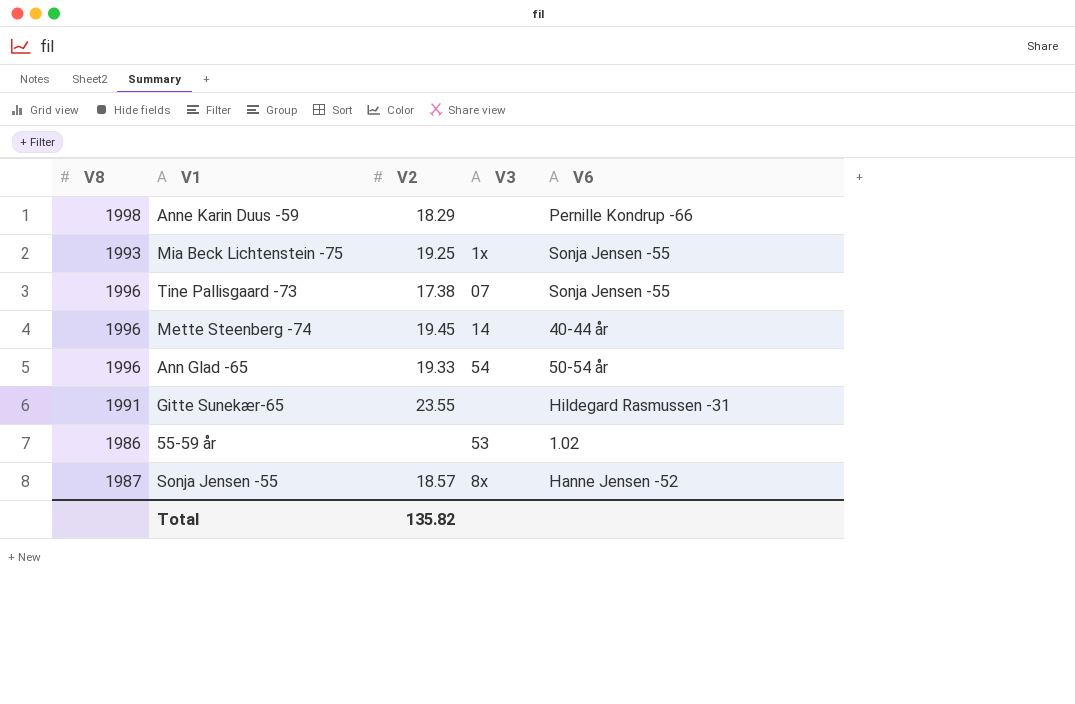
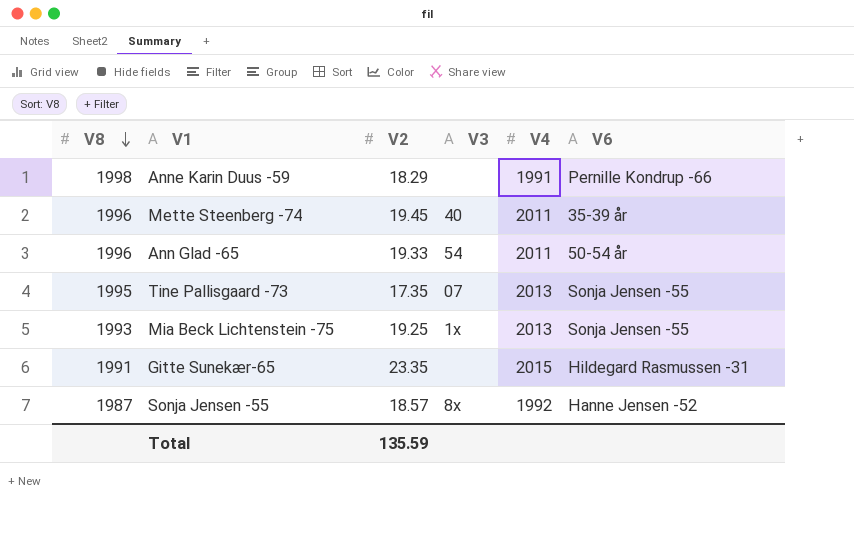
row order: none -> V8 descending
column V4 | position: none -> 5
row 55-59 år: 1986 | none | 53 | 1.02 -> none
Mette Steenberg -74 | V3: 14 -> 40
Mette Steenberg -74 | V6: 40-44 år -> 35-39 år
Tine Pallisgaard -73 | V8: 1996 -> 1995
Tine Pallisgaard -73 | V2: 17.38 -> 17.35
Gitte Sunekær-65 | V2: 23.55 -> 23.35
Total | V2: 135.82 -> 135.59

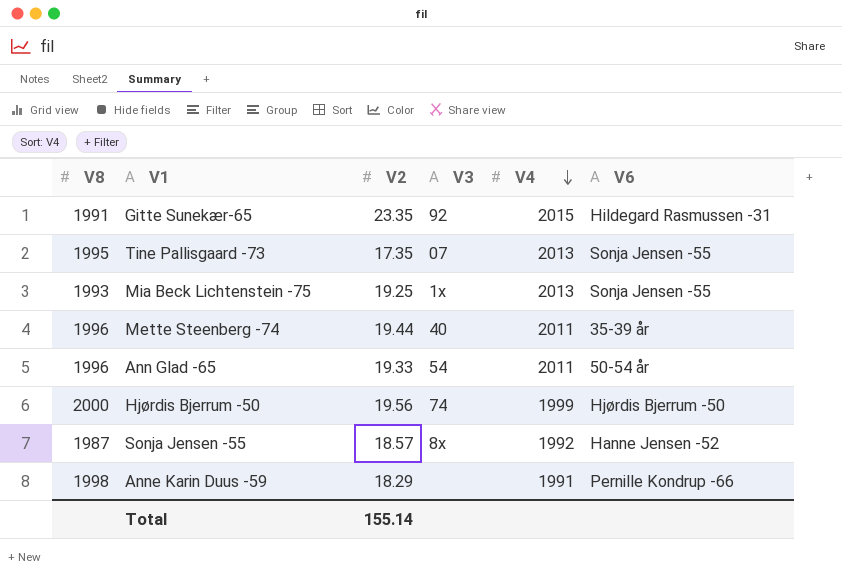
row order: V8 descending -> V4 descending
Gitte Sunekær-65 | V3: none -> 92
Mette Steenberg -74 | V2: 19.45 -> 19.44
row Hjørdis Bjerrum -50: none -> 2000 | 19.56 | 74 | 1999 | Hjørdis Bjerrum -50
Total | V2: 135.59 -> 155.14

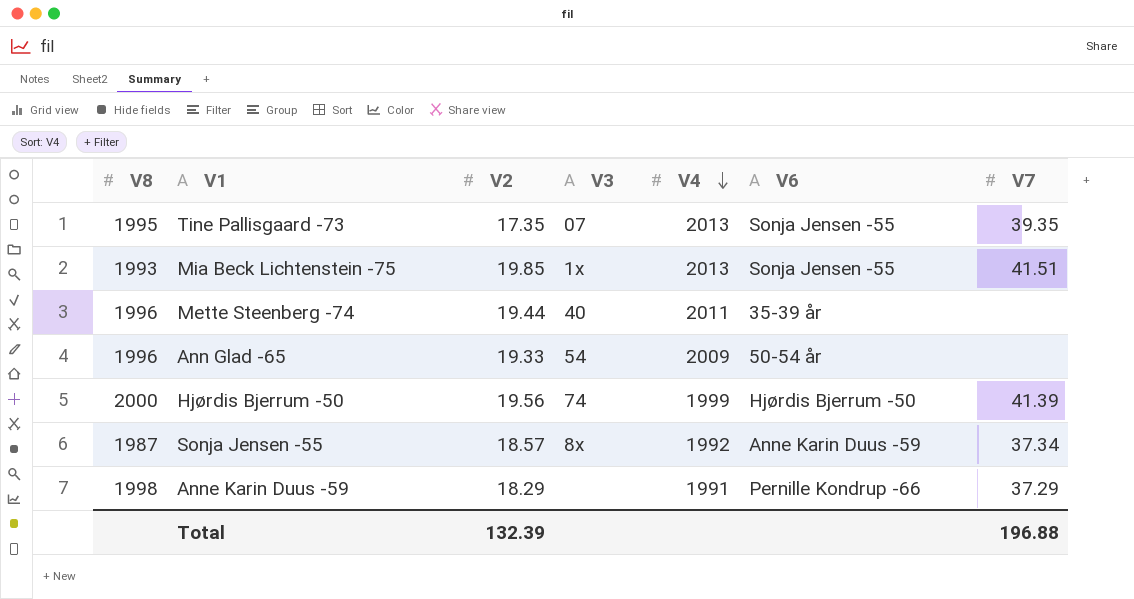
column V7 | position: none -> 7
row Gitte Sunekær-65: 1991 | 23.35 | 92 | 2015 | Hildegard Rasmussen -31 -> none
Mia Beck Lichtenstein -75 | V2: 19.25 -> 19.85
Ann Glad -65 | V4: 2011 -> 2009
Sonja Jensen -55 | V6: Hanne Jensen -52 -> Anne Karin Duus -59
Total | V2: 155.14 -> 132.39

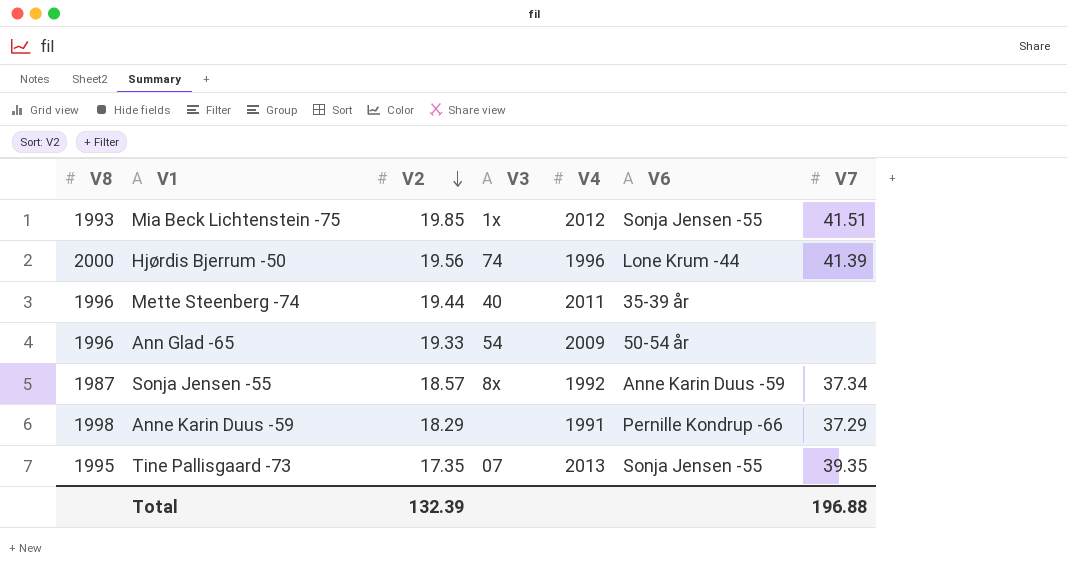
row order: V4 descending -> V2 descending
Mia Beck Lichtenstein -75 | V4: 2013 -> 2012
Hjørdis Bjerrum -50 | V4: 1999 -> 1996
Hjørdis Bjerrum -50 | V6: Hjørdis Bjerrum -50 -> Lone Krum -44

